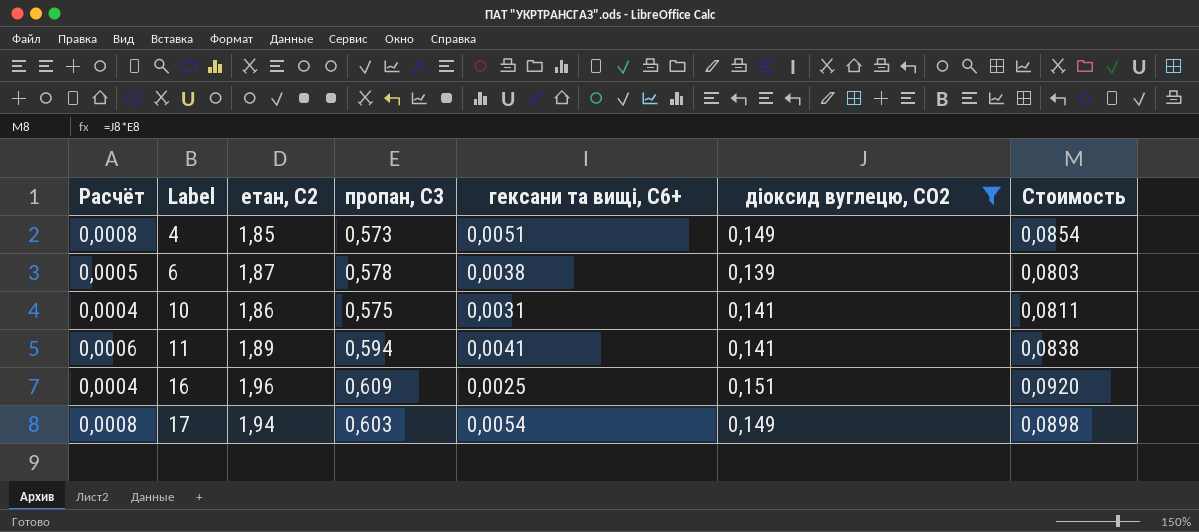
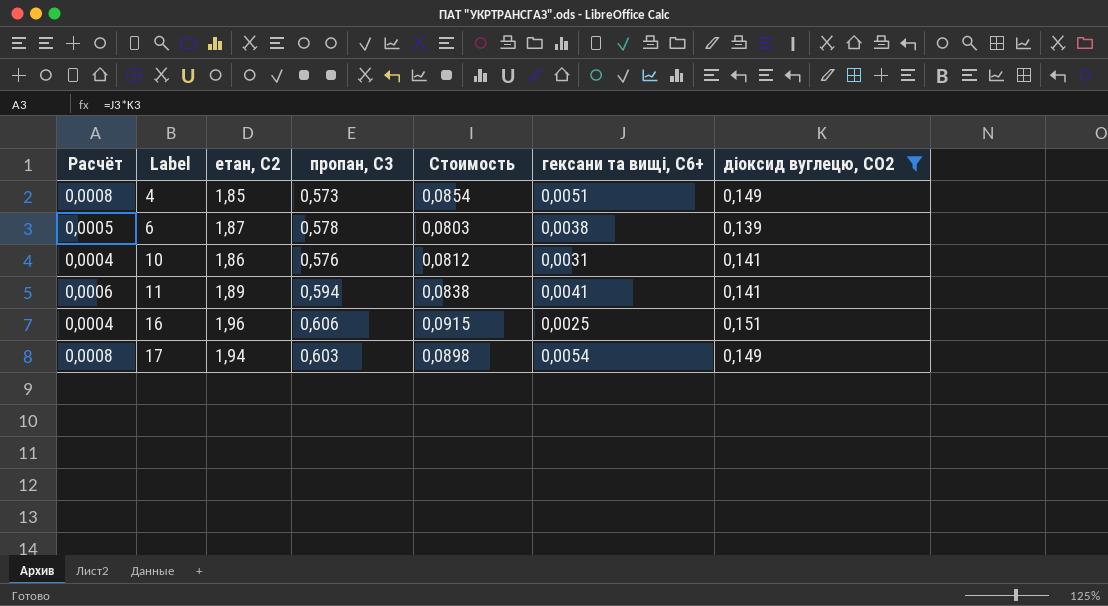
column Стоимость | position: 7 -> 5
10 | пропан, С3: 0,575 -> 0,576
10 | Стоимость: 0,0811 -> 0,0812
16 | пропан, С3: 0,609 -> 0,606
16 | Стоимость: 0,0920 -> 0,0915

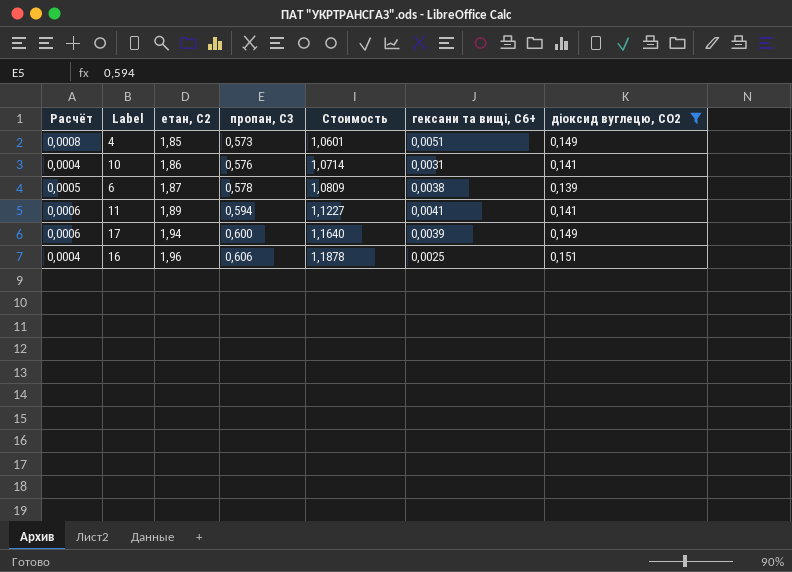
row order: Label ascending -> етан, С2 ascending
column Стоимость | formula: [пропан, С3] * [діоксид вуглецю, CО2] -> [етан, С2] * [пропан, С3]
17 | Расчёт: 0,0008 -> 0,0006
17 | пропан, С3: 0,603 -> 0,600
17 | гексани та вищі, С6+: 0,0054 -> 0,0039

